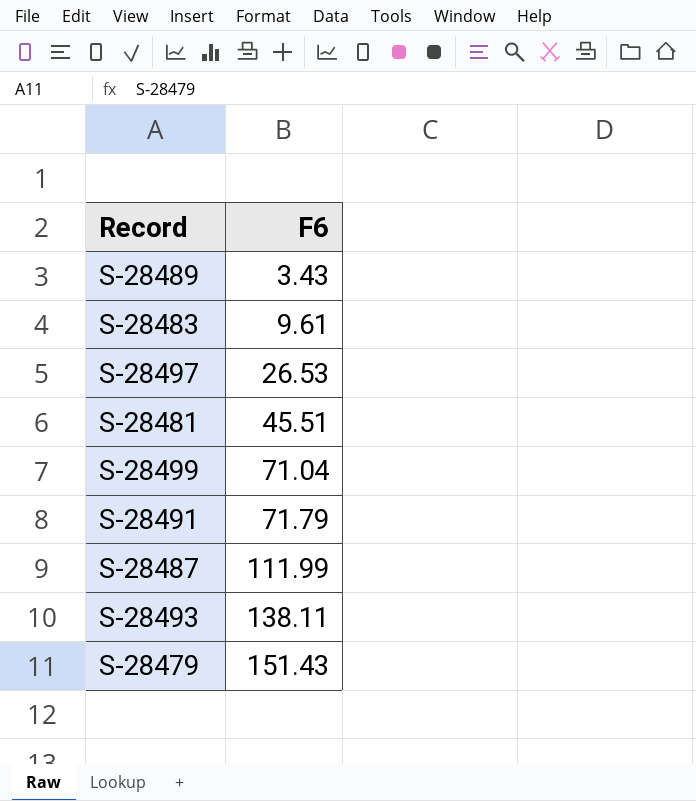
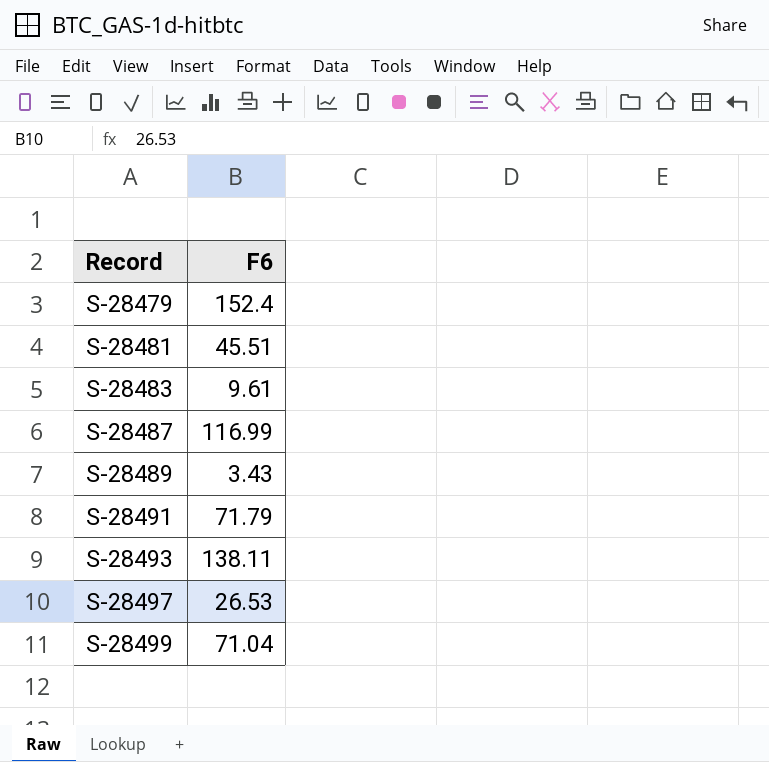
row order: F6 ascending -> Record ascending
S-28479 | F6: 151.43 -> 152.4
S-28487 | F6: 111.99 -> 116.99

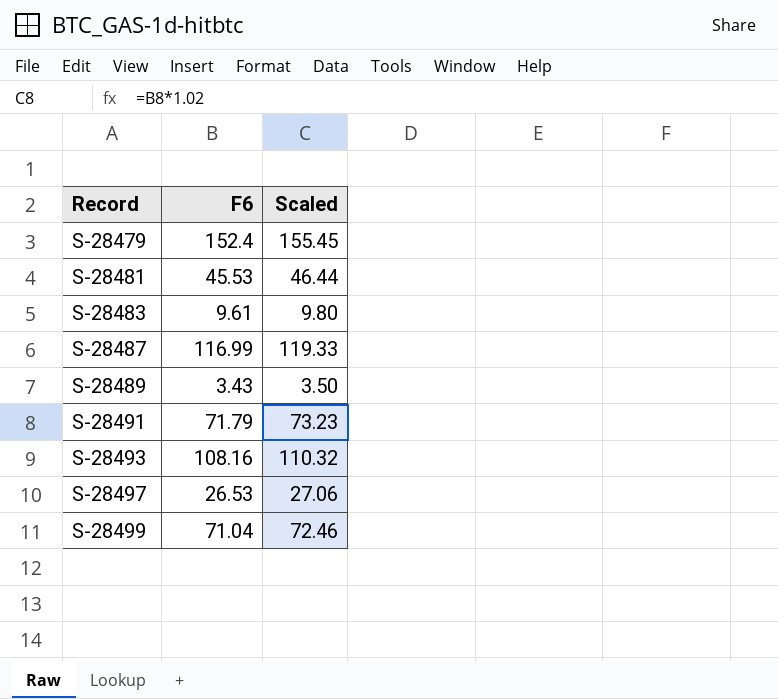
column Scaled | formula: none -> [F6] * 1.02
S-28481 | F6: 45.51 -> 45.53
S-28493 | F6: 138.11 -> 108.16

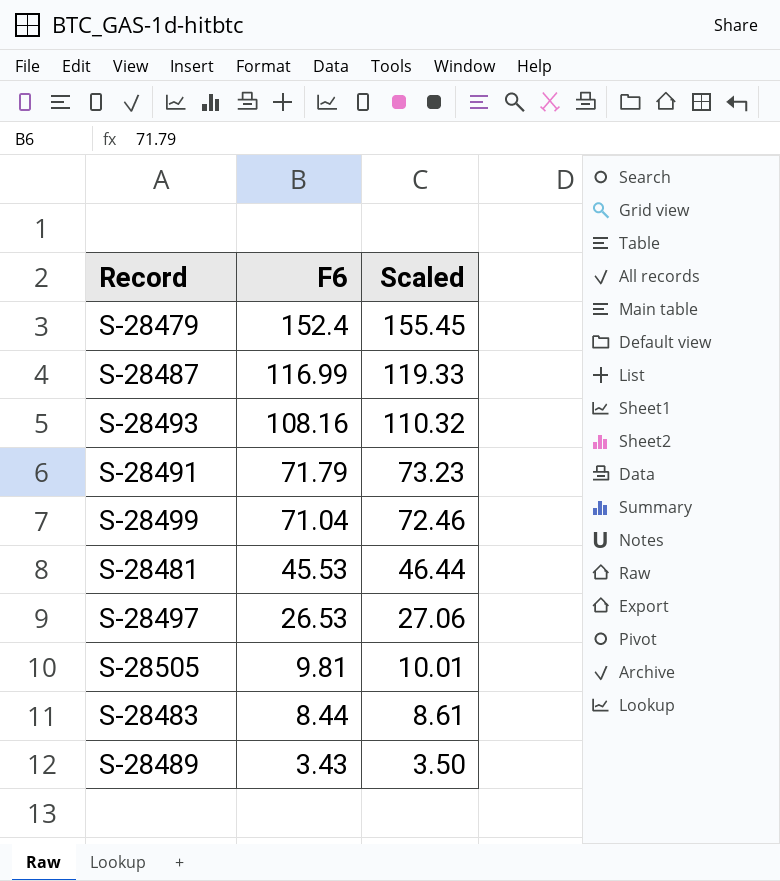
row order: Record ascending -> F6 descending
row S-28505: none -> 9.81 | 10.01
S-28483 | F6: 9.61 -> 8.44
S-28483 | Scaled: 9.80 -> 8.61

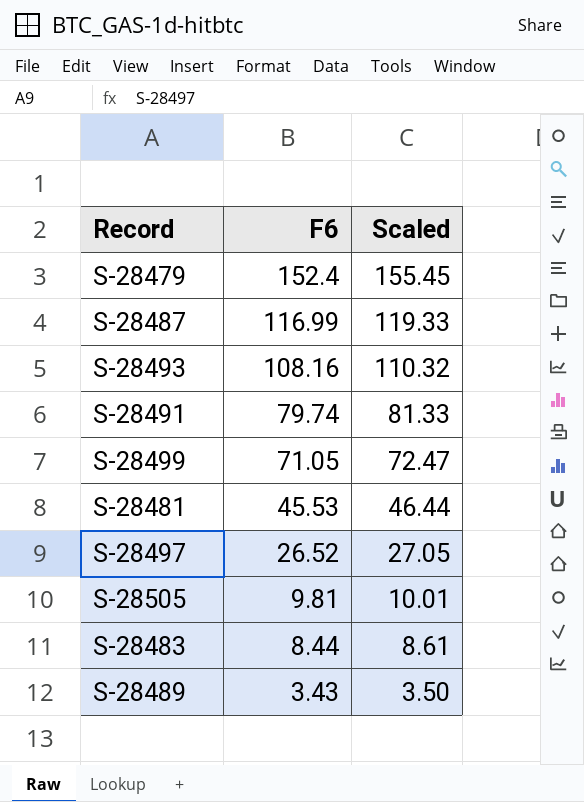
S-28491 | F6: 71.79 -> 79.74
S-28491 | Scaled: 73.23 -> 81.33
S-28499 | F6: 71.04 -> 71.05
S-28499 | Scaled: 72.46 -> 72.47
S-28497 | F6: 26.53 -> 26.52
S-28497 | Scaled: 27.06 -> 27.05

